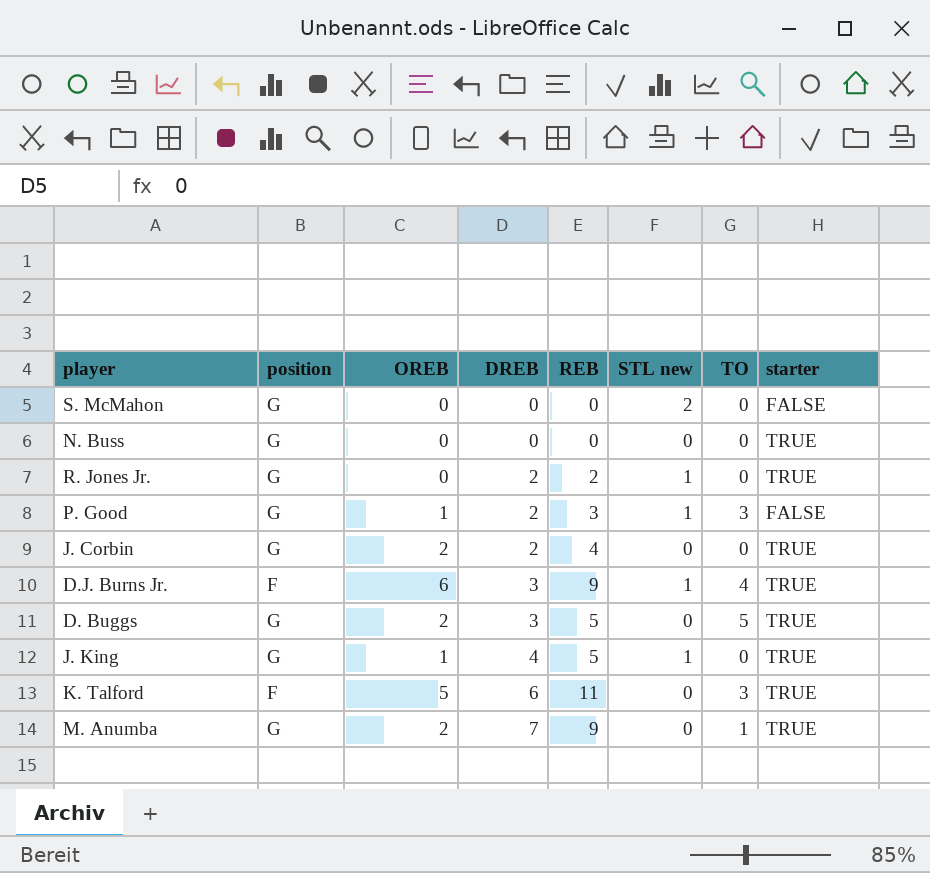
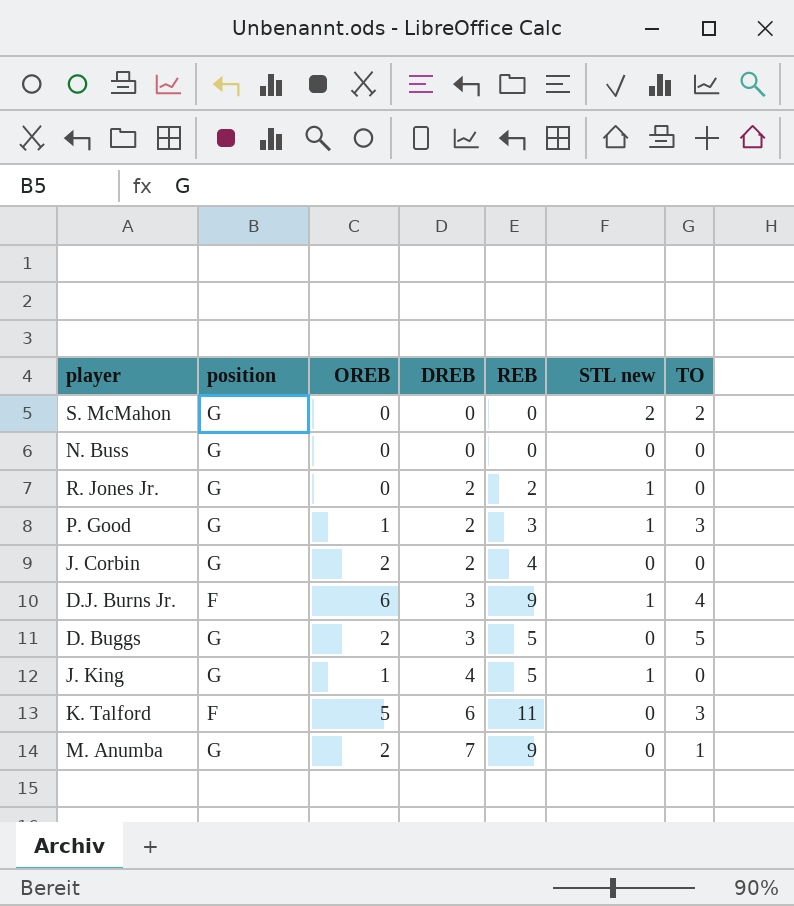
column starter | position: 8 -> none
S. McMahon | TO: 0 -> 2

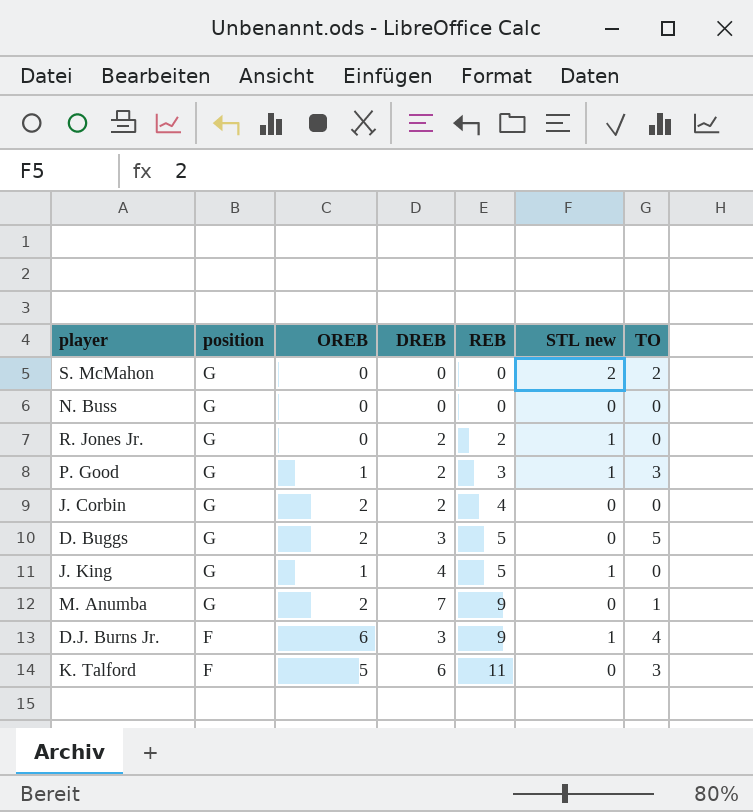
row order: DREB ascending -> position descending

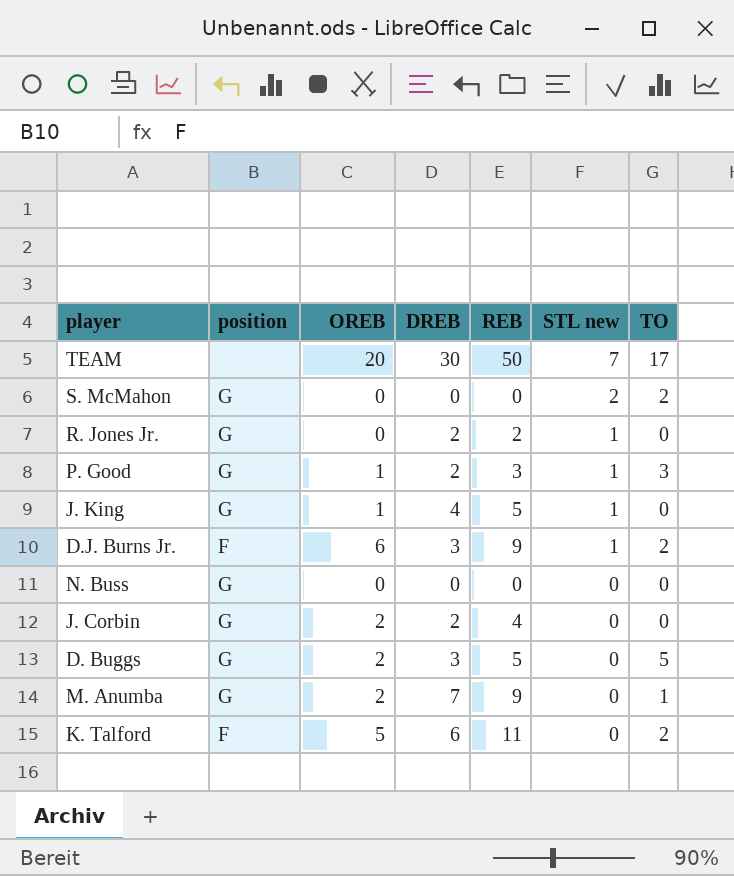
row order: position descending -> STL new descending
row TEAM: none -> none | 20 | 30 | 50 | 7 | 17
D.J. Burns Jr. | TO: 4 -> 2
K. Talford | TO: 3 -> 2

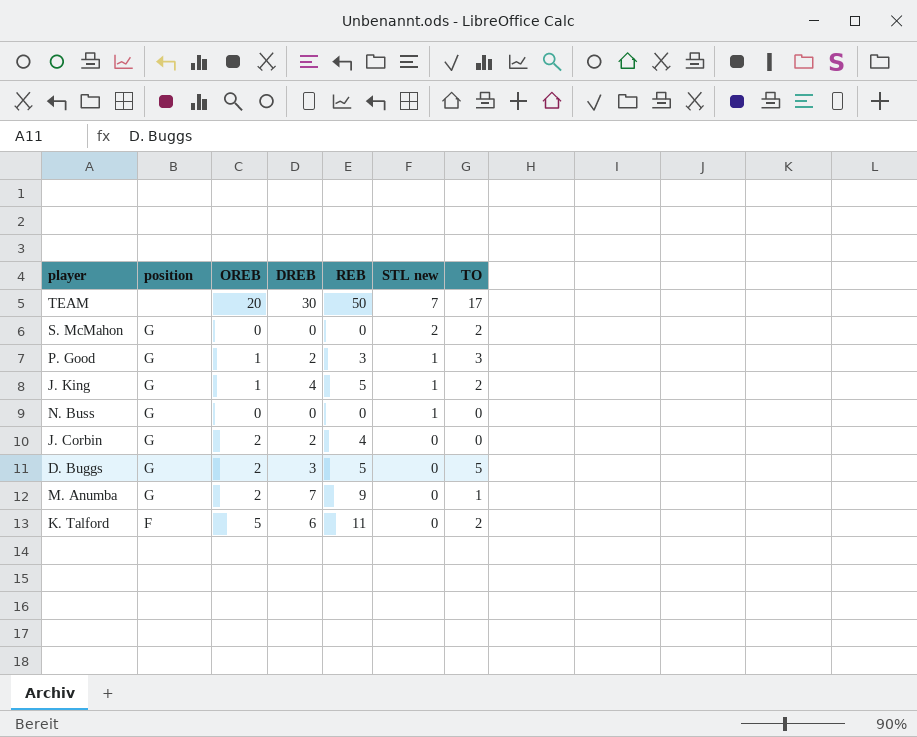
row R. Jones Jr.: G | 0 | 2 | 2 | 1 | 0 -> none
row D.J. Burns Jr.: F | 6 | 3 | 9 | 1 | 2 -> none
J. King | TO: 0 -> 2
N. Buss | STL new: 0 -> 1

